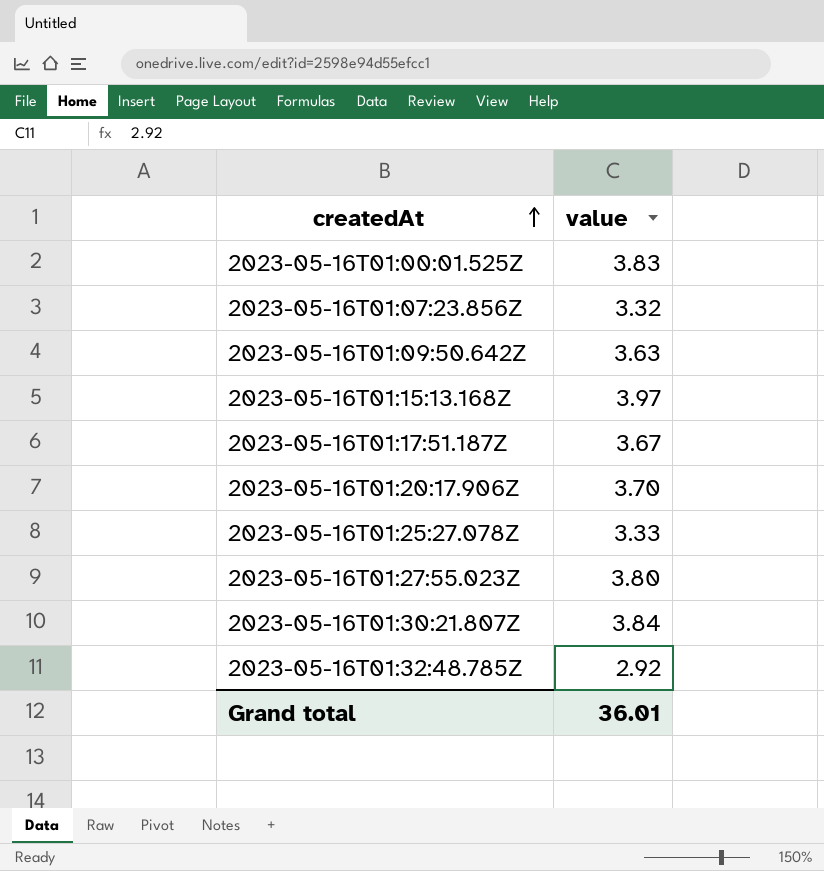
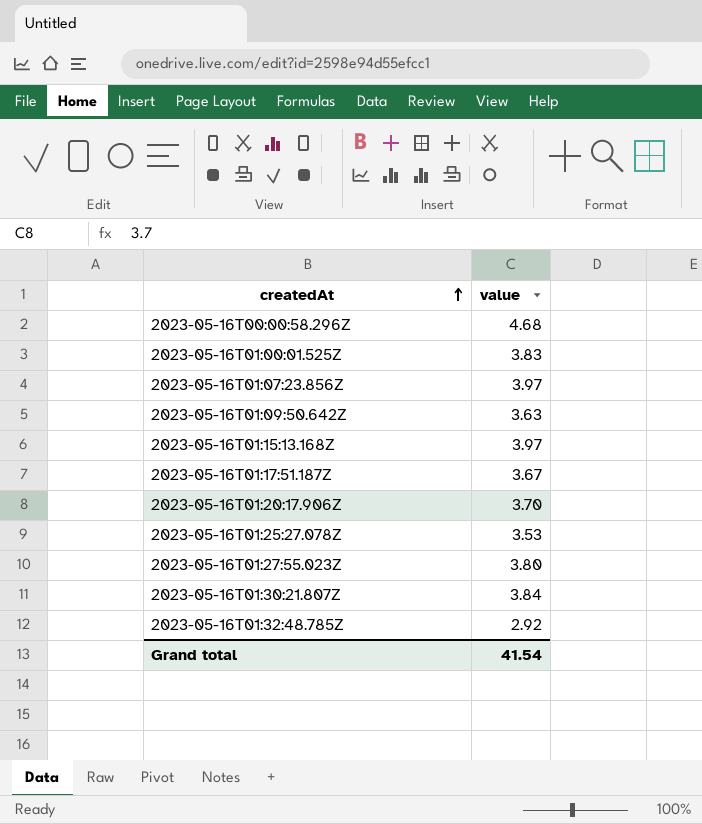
row 2023-05-16T00:00:58.296Z: none -> 4.68
2023-05-16T01:07:23.856Z | value: 3.32 -> 3.97
2023-05-16T01:25:27.078Z | value: 3.33 -> 3.53
Grand total | value: 36.01 -> 41.54

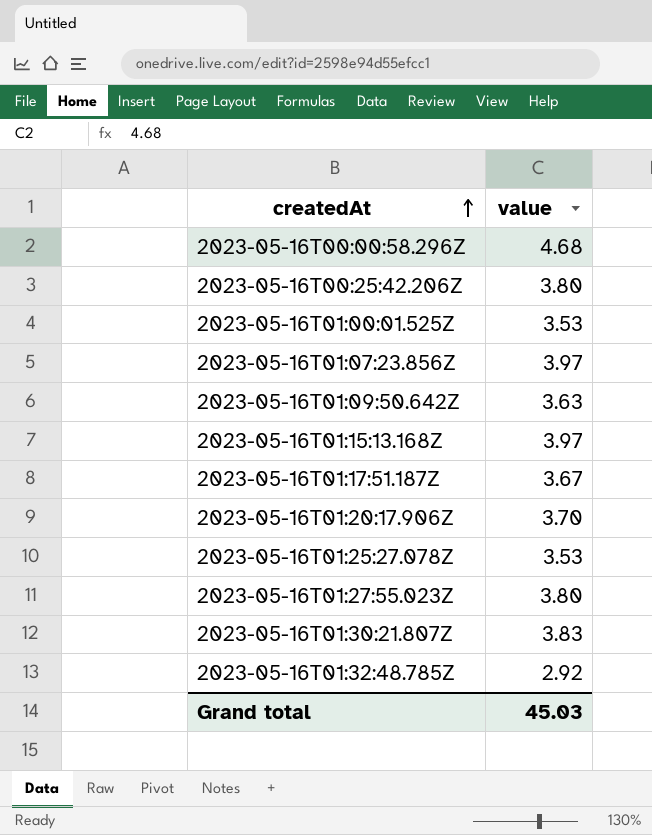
row 2023-05-16T00:25:42.206Z: none -> 3.80
2023-05-16T01:00:01.525Z | value: 3.83 -> 3.53
2023-05-16T01:30:21.807Z | value: 3.84 -> 3.83
Grand total | value: 41.54 -> 45.03

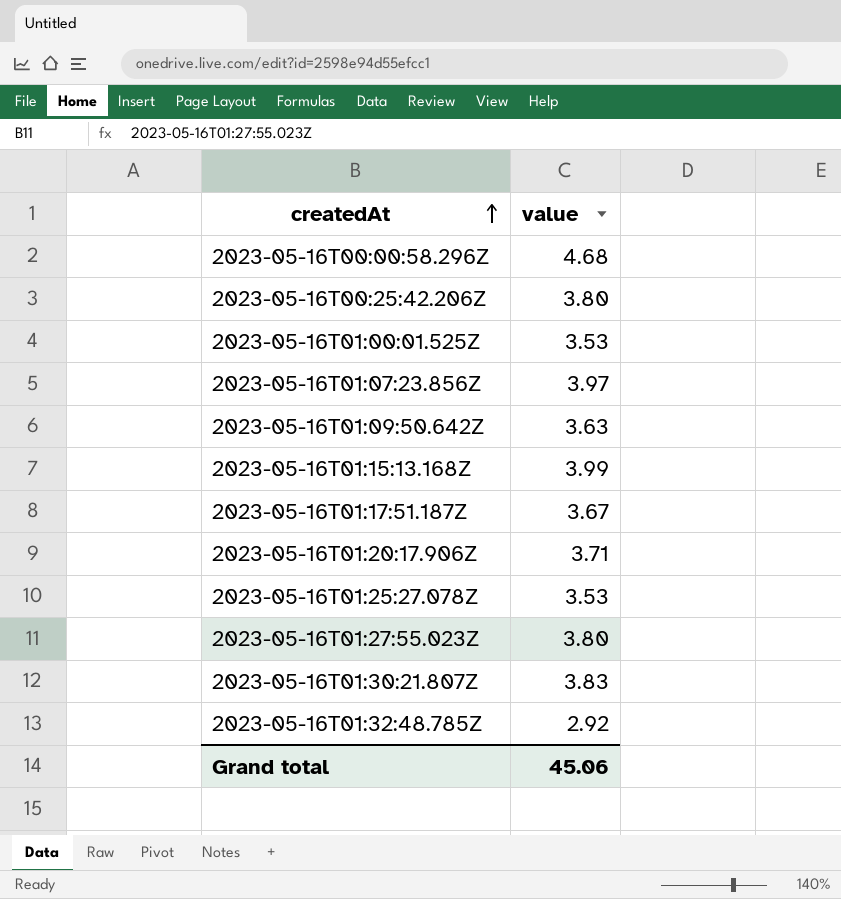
2023-05-16T01:15:13.168Z | value: 3.97 -> 3.99
2023-05-16T01:20:17.906Z | value: 3.70 -> 3.71
Grand total | value: 45.03 -> 45.06

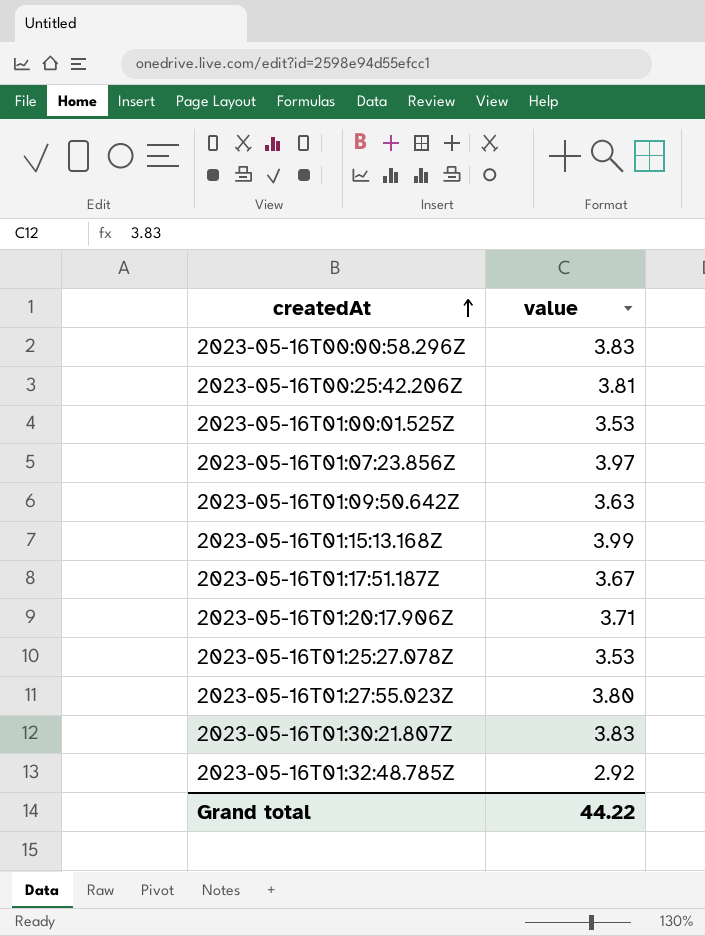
2023-05-16T00:00:58.296Z | value: 4.68 -> 3.83
2023-05-16T00:25:42.206Z | value: 3.80 -> 3.81
Grand total | value: 45.06 -> 44.22

